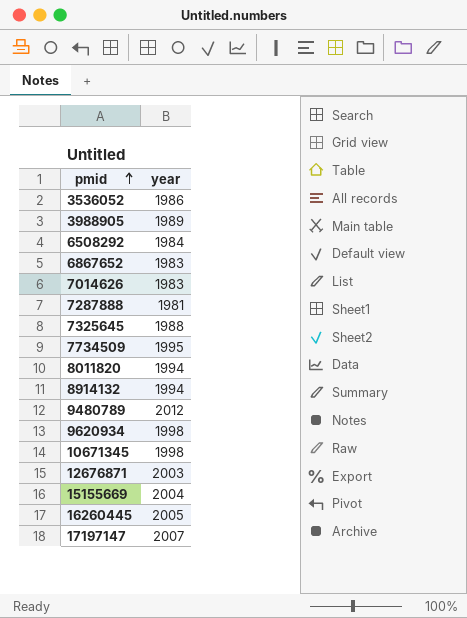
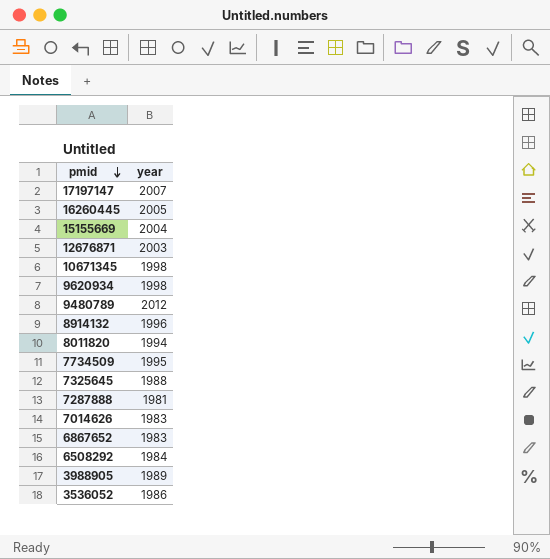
row order: pmid ascending -> pmid descending
8914132 | year: 1994 -> 1996

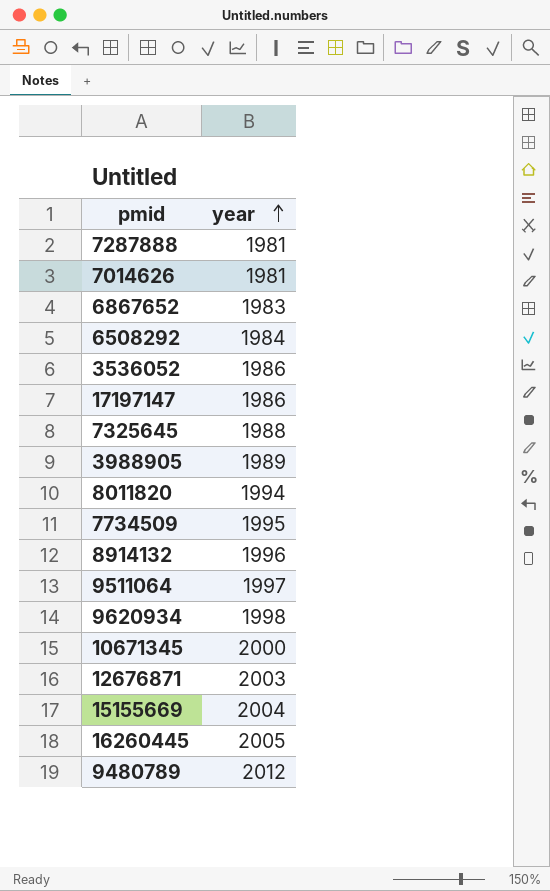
row order: pmid descending -> year ascending
7014626 | year: 1983 -> 1981
17197147 | year: 2007 -> 1986
row 9511064: none -> 1997
10671345 | year: 1998 -> 2000

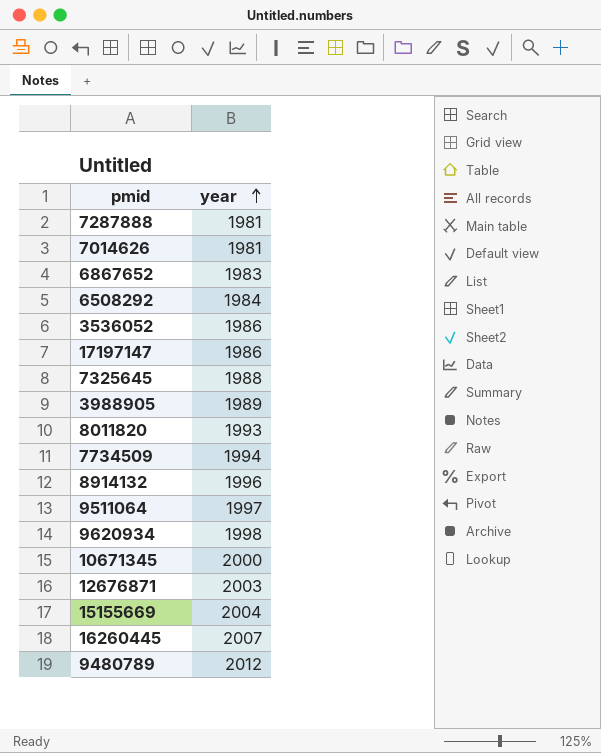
8011820 | year: 1994 -> 1993
7734509 | year: 1995 -> 1994
16260445 | year: 2005 -> 2007

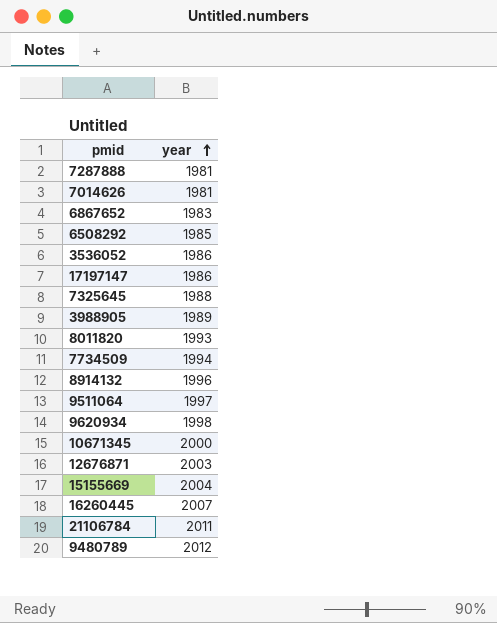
6508292 | year: 1984 -> 1985
row 21106784: none -> 2011

